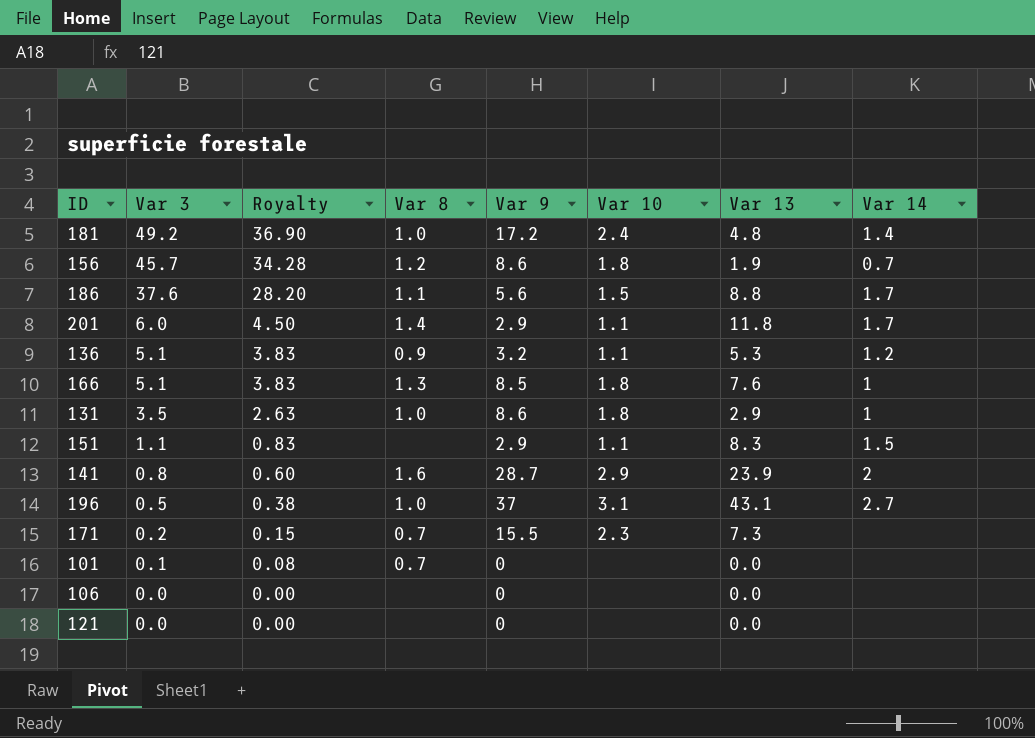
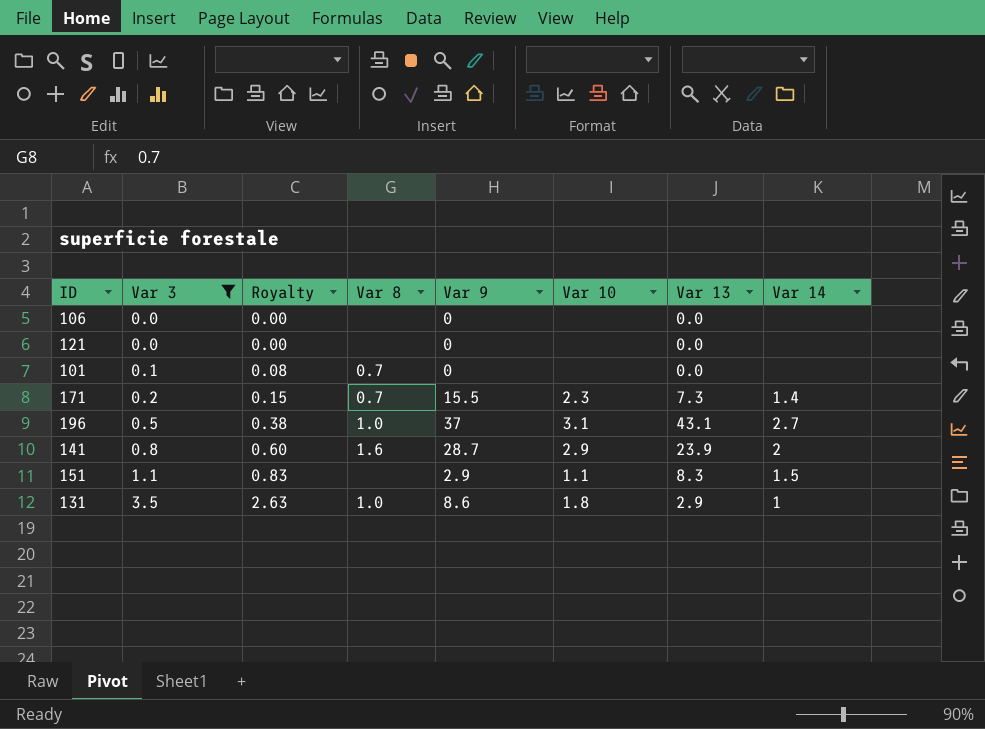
filter: none -> Var 3 <= 3.5
row order: Var 3 descending -> Var 3 ascending
171 | Var 14: none -> 1.4

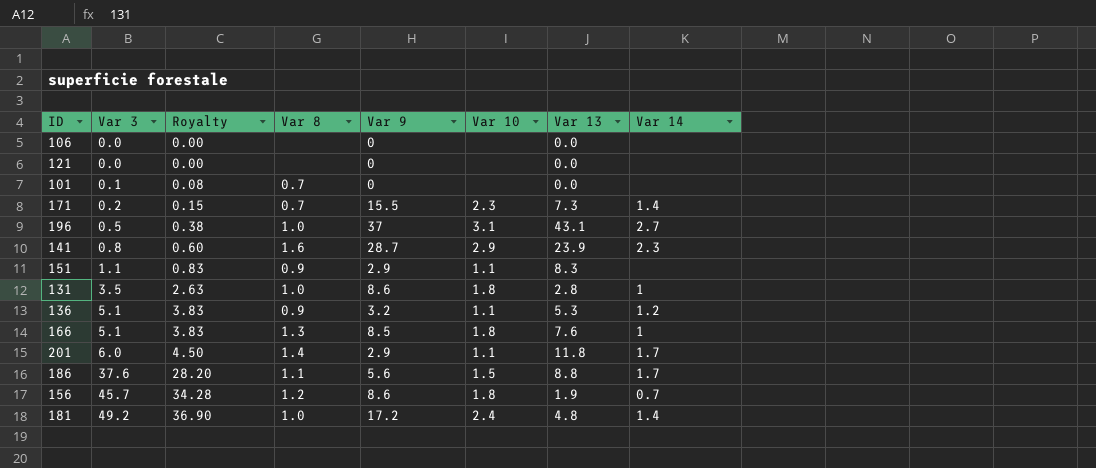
filter: Var 3 <= 3.5 -> none
141 | Var 14: 2 -> 2.3
151 | Var 8: none -> 0.9
151 | Var 14: 1.5 -> none
131 | Var 13: 2.9 -> 2.8

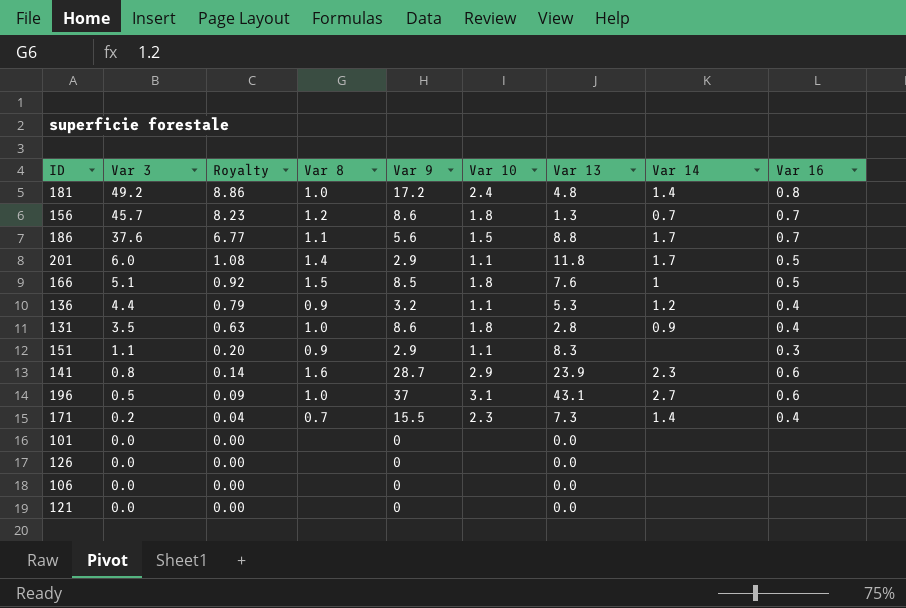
row order: Var 3 ascending -> Var 3 descending
column Royalty | formula: [Var 3] * 0.75 -> [Var 3] * 0.18
column Var 16 | position: none -> 9
156 | Var 13: 1.9 -> 1.3
166 | Var 8: 1.3 -> 1.5
136 | Var 3: 5.1 -> 4.4
131 | Var 14: 1 -> 0.9
101 | Var 3: 0.1 -> 0.0
101 | Var 8: 0.7 -> none
row 126: none -> 0.0 | 0.00 | none | 0 | none | 0.0 | none | none

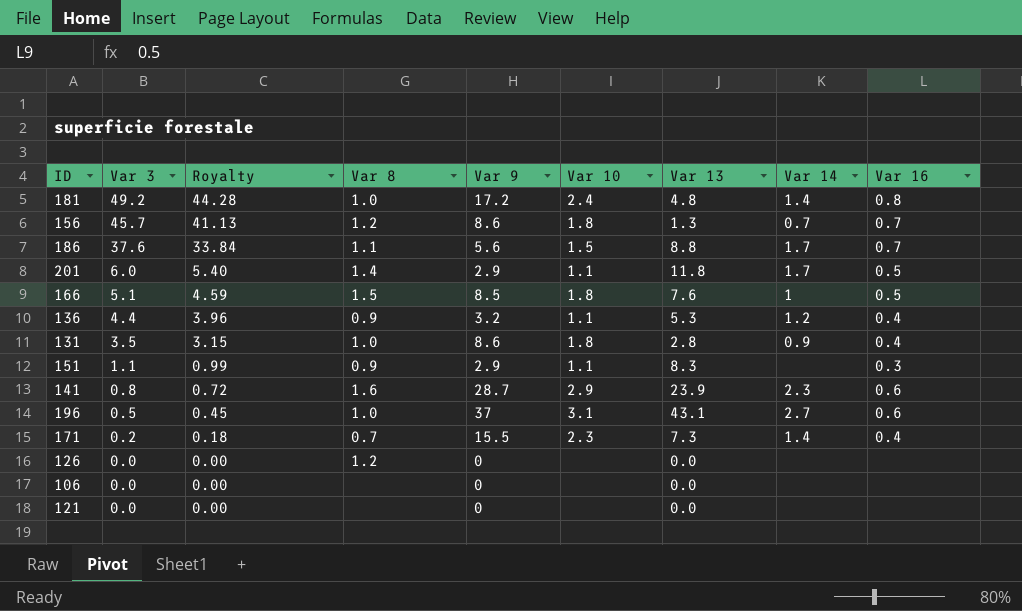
column Royalty | formula: [Var 3] * 0.18 -> [Var 3] * 0.9
row 101: 0.0 | 0.00 | none | 0 | none | 0.0 | none | none -> none
126 | Var 8: none -> 1.2

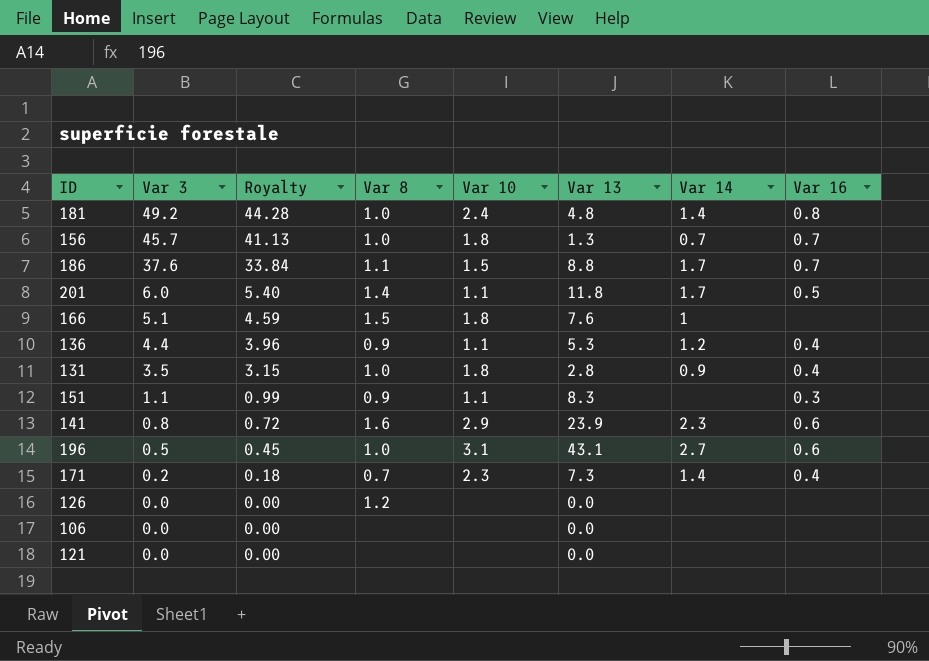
column Var 9 | position: 5 -> none
156 | Var 8: 1.2 -> 1.0
166 | Var 16: 0.5 -> none

